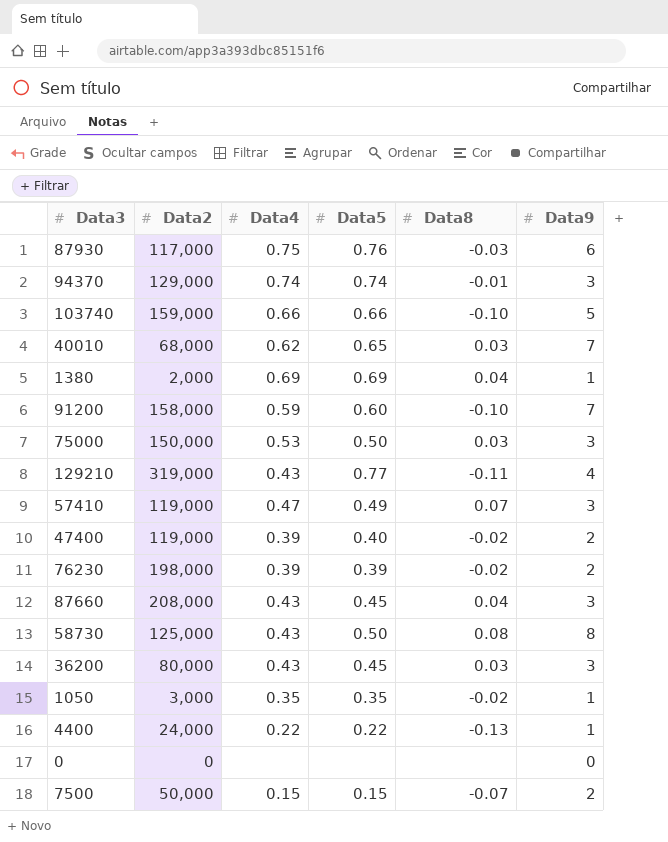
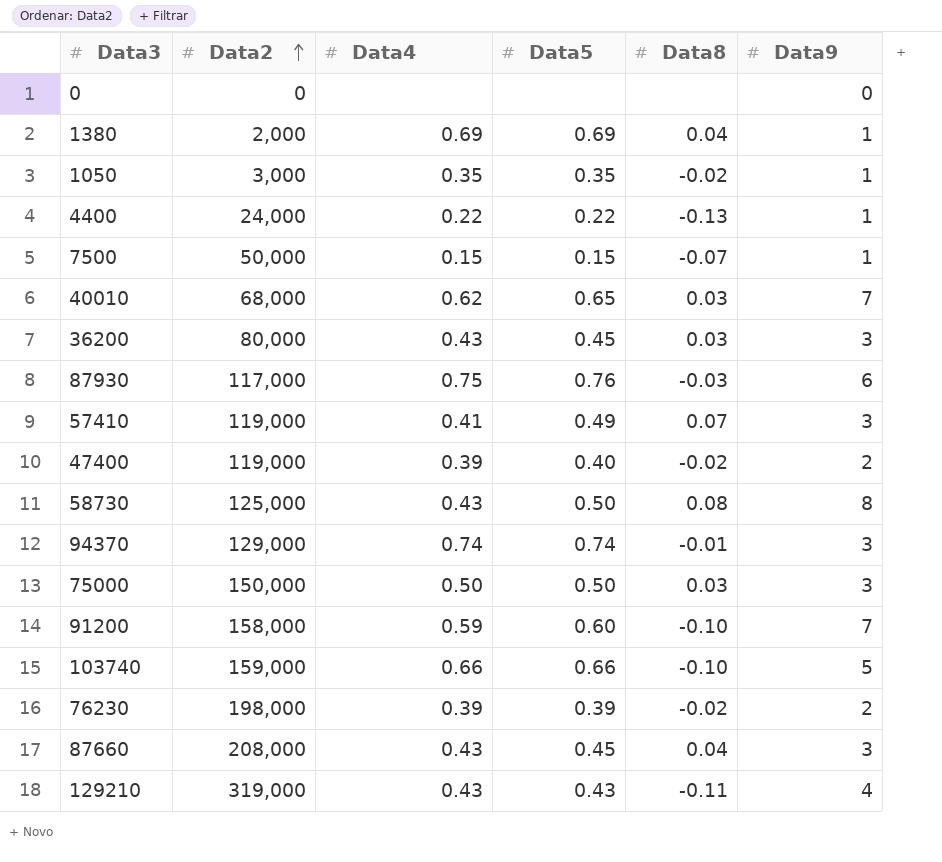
row order: none -> Data2 ascending
7500 | Data9: 2 -> 1
57410 | Data4: 0.47 -> 0.41
75000 | Data4: 0.53 -> 0.50
129210 | Data5: 0.77 -> 0.43

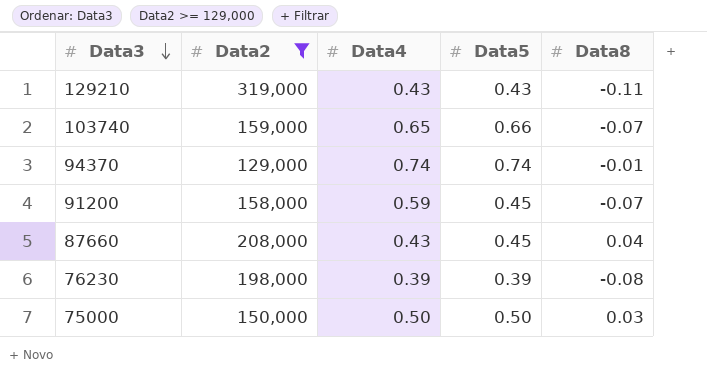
filter: none -> Data2 >= 129,000
row order: Data2 ascending -> Data3 descending
column Data9 | position: 6 -> none
103740 | Data4: 0.66 -> 0.65
103740 | Data8: -0.10 -> -0.07
91200 | Data5: 0.60 -> 0.45
91200 | Data8: -0.10 -> -0.07
76230 | Data8: -0.02 -> -0.08

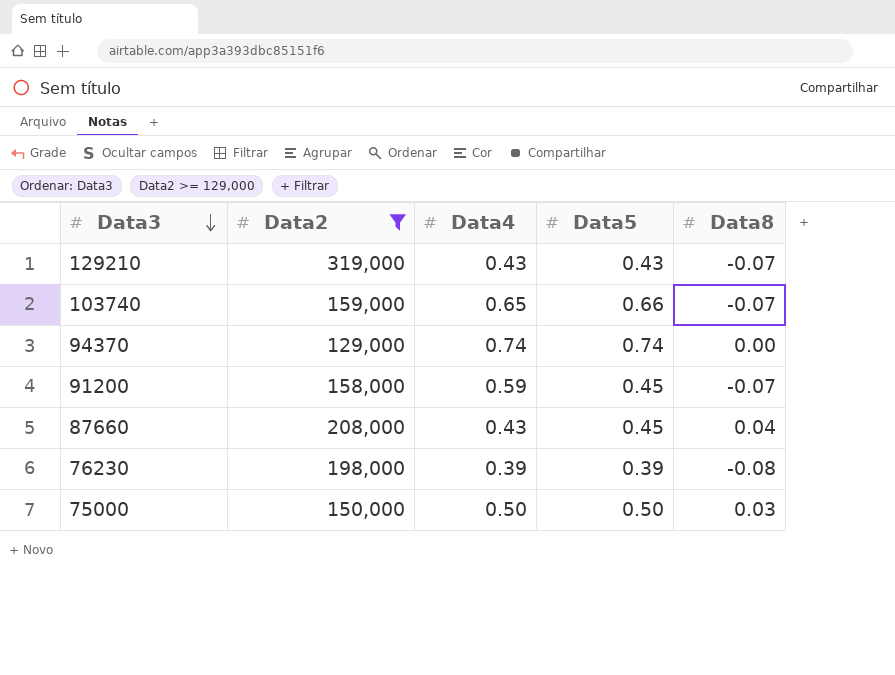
129210 | Data8: -0.11 -> -0.07
94370 | Data8: -0.01 -> 0.00

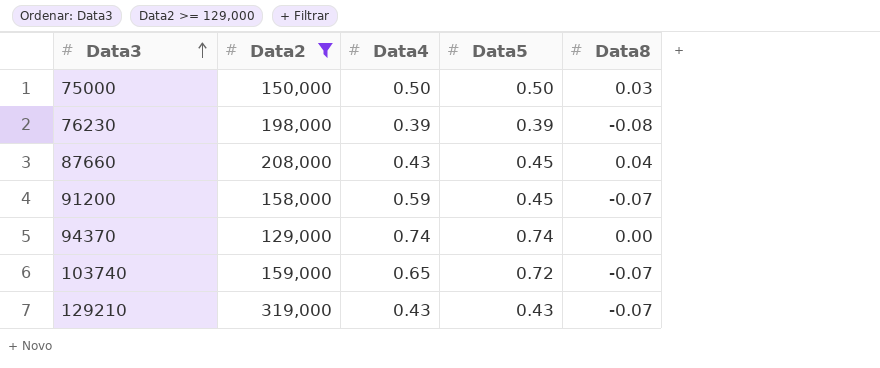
row order: Data3 descending -> Data3 ascending
103740 | Data5: 0.66 -> 0.72

